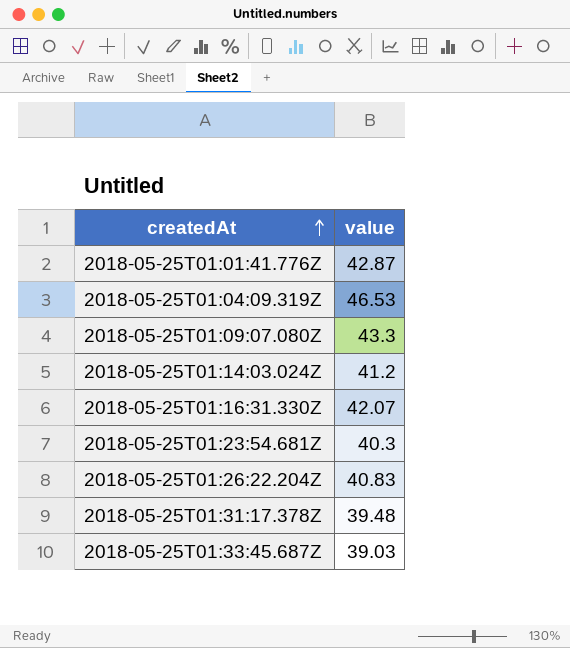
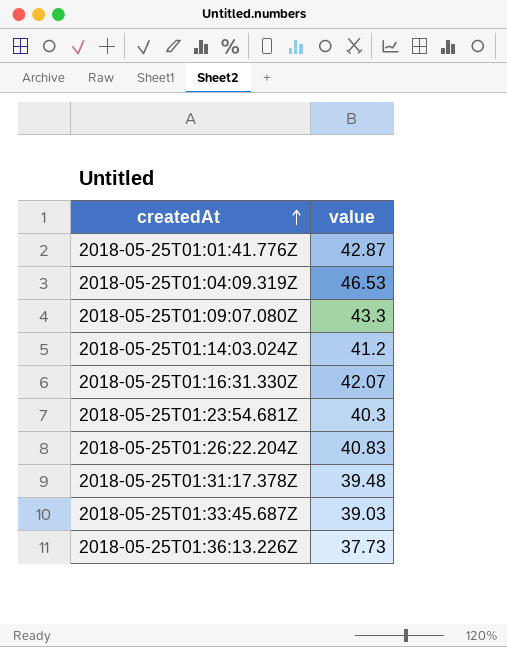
row 2018-05-25T01:36:13.226Z: none -> 37.73

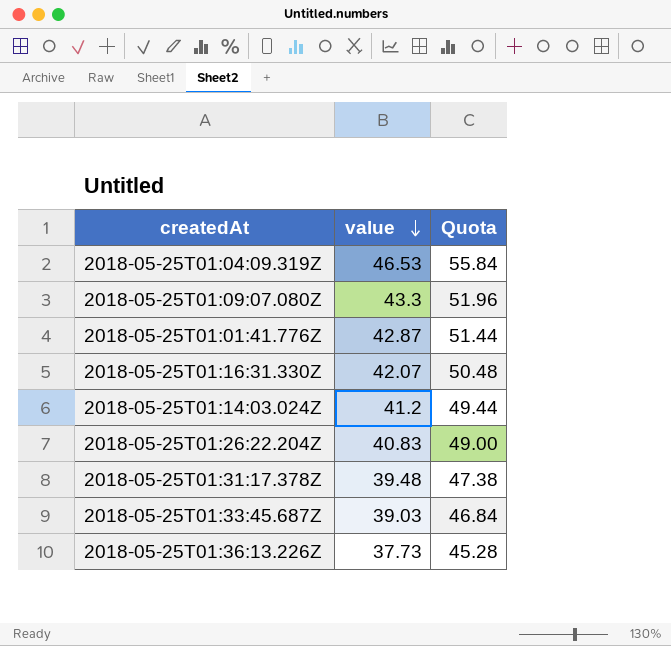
row order: createdAt ascending -> value descending
column Quota | formula: none -> [value] * 1.2
row 2018-05-25T01:23:54.681Z: 40.3 -> none

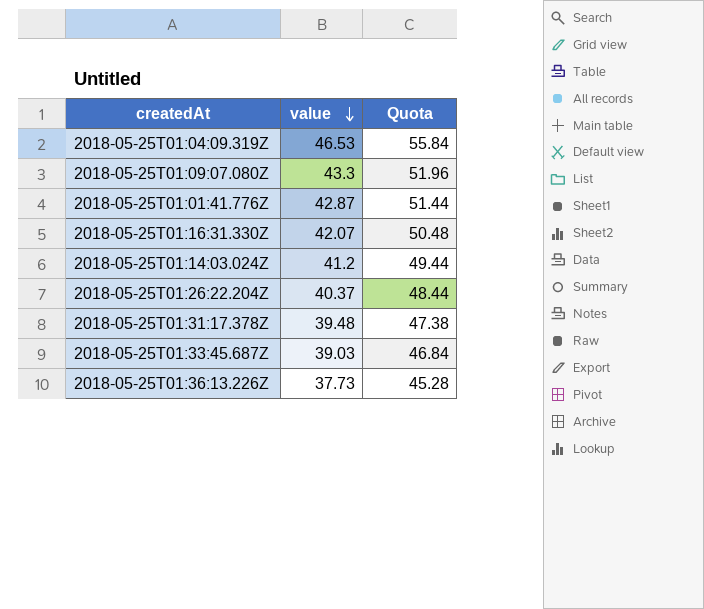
2018-05-25T01:26:22.204Z | value: 40.83 -> 40.37
2018-05-25T01:26:22.204Z | Quota: 49.00 -> 48.44

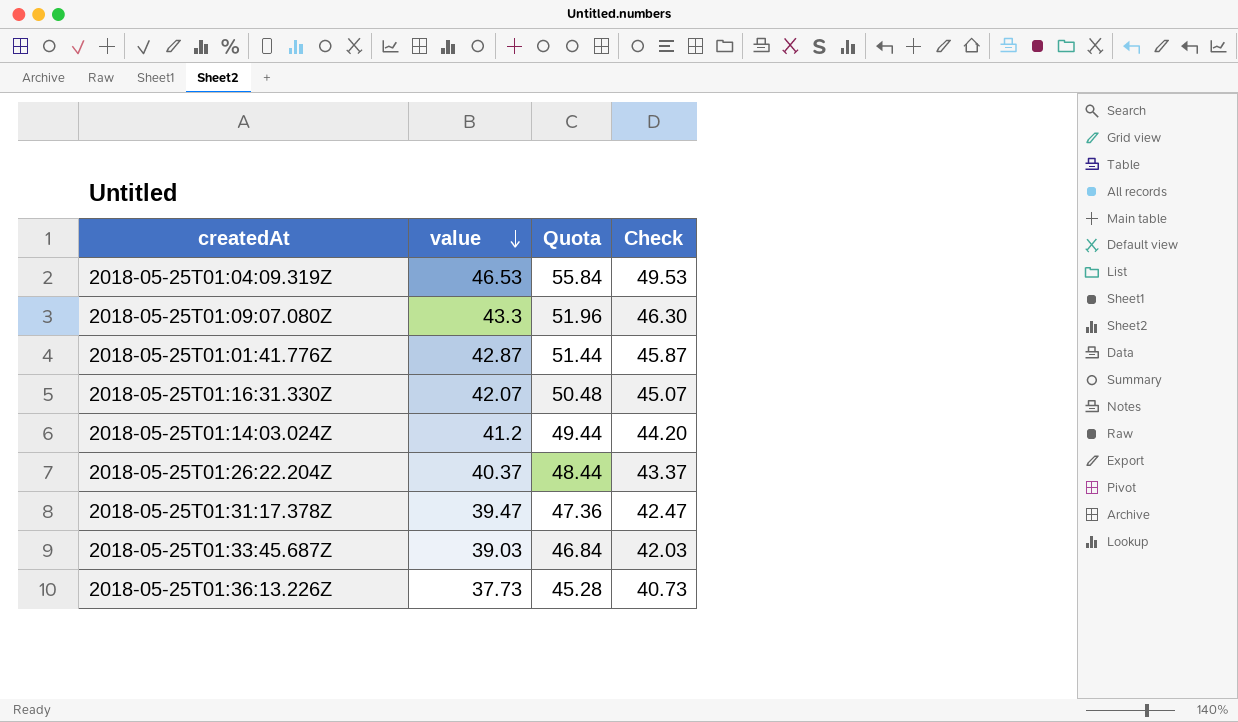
column Check | formula: none -> [value] + 3
2018-05-25T01:31:17.378Z | value: 39.48 -> 39.47
2018-05-25T01:31:17.378Z | Quota: 47.38 -> 47.36

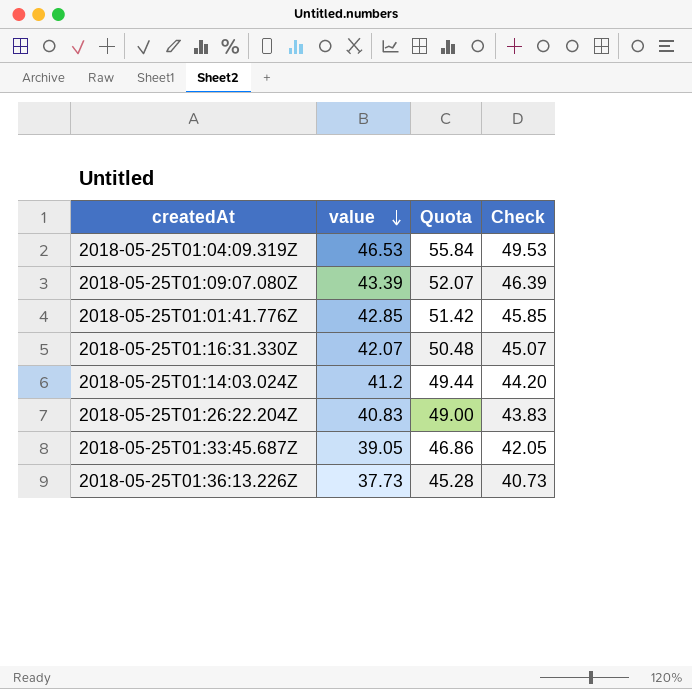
row 2018-05-25T01:31:17.378Z: 39.47 | 47.36 | 42.47 -> none
2018-05-25T01:09:07.080Z | value: 43.3 -> 43.39
2018-05-25T01:09:07.080Z | Quota: 51.96 -> 52.07
2018-05-25T01:09:07.080Z | Check: 46.30 -> 46.39
2018-05-25T01:01:41.776Z | value: 42.87 -> 42.85
2018-05-25T01:01:41.776Z | Quota: 51.44 -> 51.42
2018-05-25T01:01:41.776Z | Check: 45.87 -> 45.85
2018-05-25T01:26:22.204Z | value: 40.37 -> 40.83
2018-05-25T01:26:22.204Z | Quota: 48.44 -> 49.00
2018-05-25T01:26:22.204Z | Check: 43.37 -> 43.83
2018-05-25T01:33:45.687Z | value: 39.03 -> 39.05
2018-05-25T01:33:45.687Z | Quota: 46.84 -> 46.86
2018-05-25T01:33:45.687Z | Check: 42.03 -> 42.05

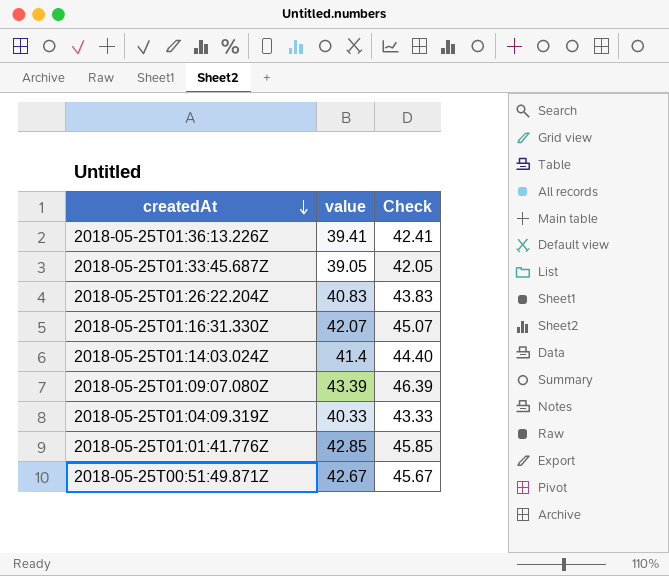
row order: value descending -> createdAt descending
column Quota | formula: [value] * 1.2 -> none
2018-05-25T01:36:13.226Z | value: 37.73 -> 39.41
2018-05-25T01:36:13.226Z | Check: 40.73 -> 42.41
2018-05-25T01:14:03.024Z | value: 41.2 -> 41.4
2018-05-25T01:14:03.024Z | Check: 44.20 -> 44.40
2018-05-25T01:04:09.319Z | value: 46.53 -> 40.33
2018-05-25T01:04:09.319Z | Check: 49.53 -> 43.33
row 2018-05-25T00:51:49.871Z: none -> 42.67 | 45.67

